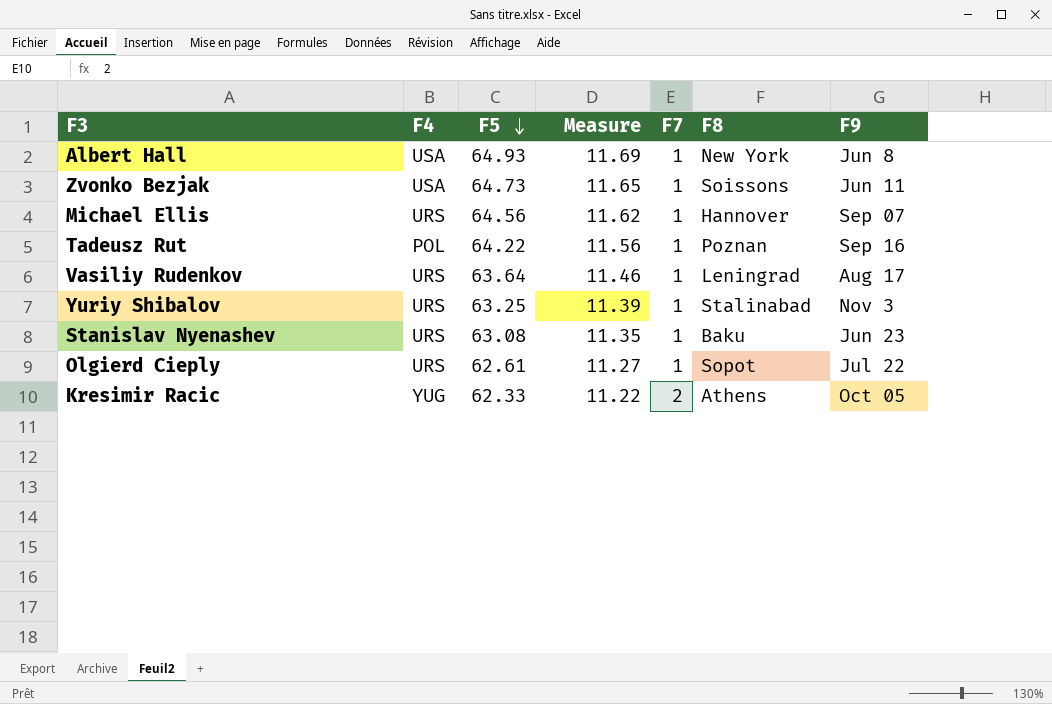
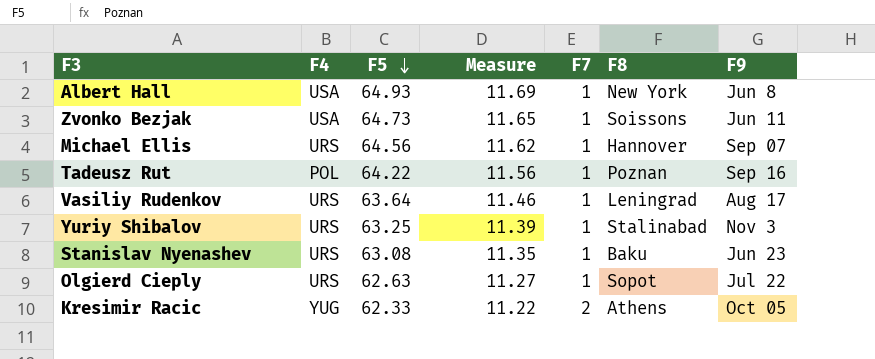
Olgierd Cieply | F5: 62.61 -> 62.63

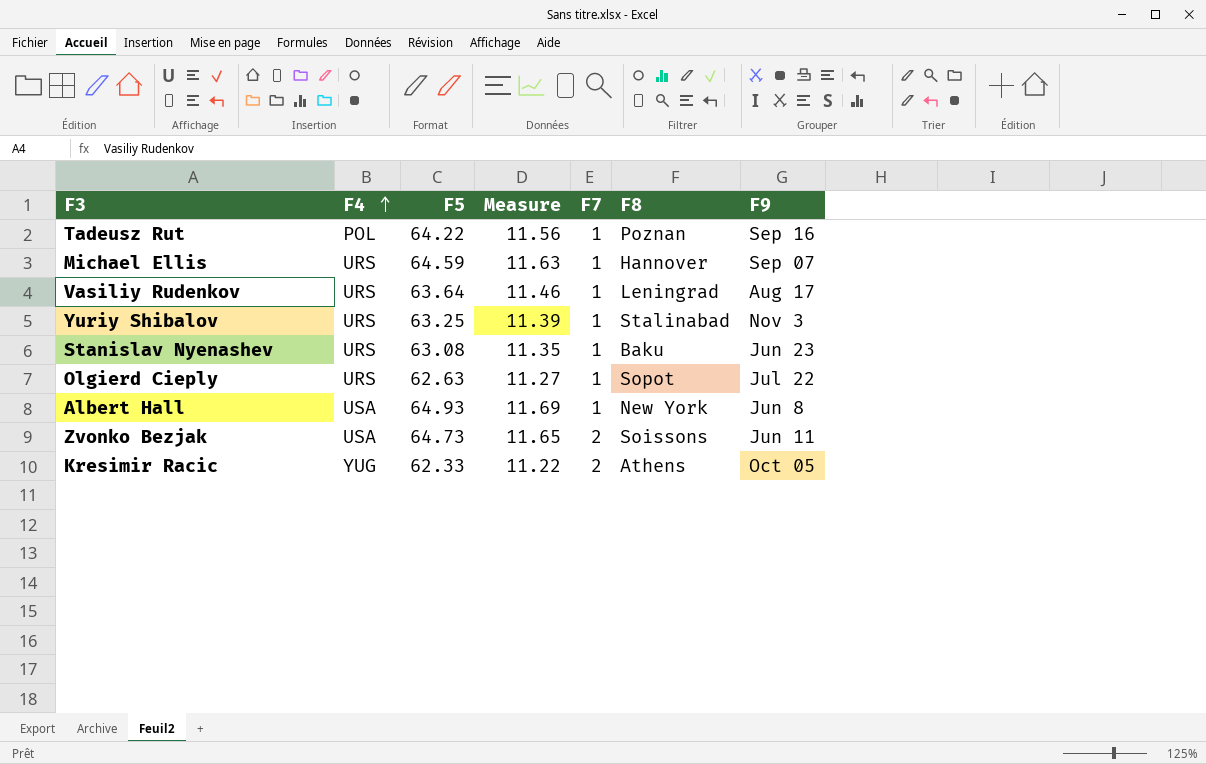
row order: F5 descending -> F4 ascending
Michael Ellis | F5: 64.56 -> 64.59
Michael Ellis | Measure: 11.62 -> 11.63
Zvonko Bezjak | F7: 1 -> 2

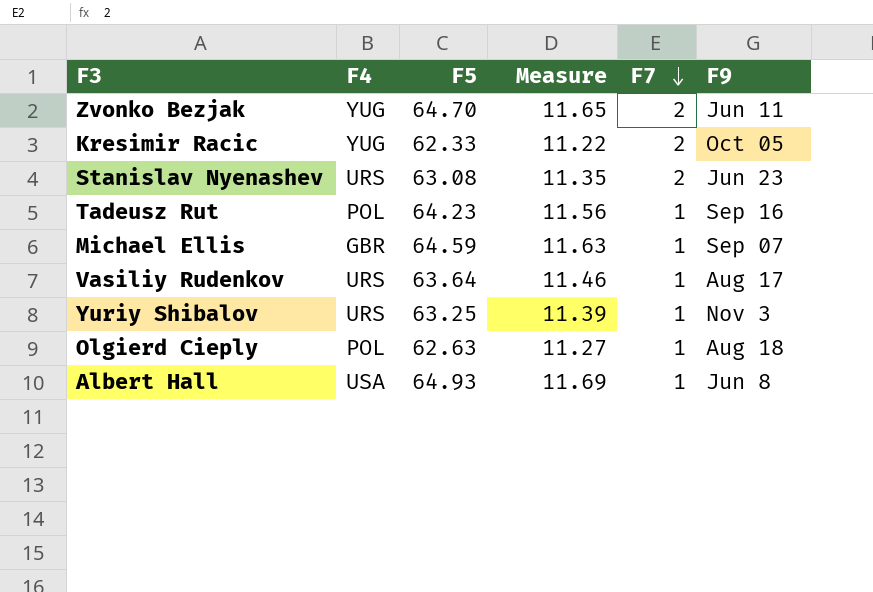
row order: F4 ascending -> F7 descending
column F8 | position: 6 -> none
Zvonko Bezjak | F4: USA -> YUG
Zvonko Bezjak | F5: 64.73 -> 64.70
Stanislav Nyenashev | F7: 1 -> 2
Tadeusz Rut | F5: 64.22 -> 64.23
Michael Ellis | F4: URS -> GBR
Olgierd Cieply | F4: URS -> POL
Olgierd Cieply | F9: Jul 22 -> Aug 18

